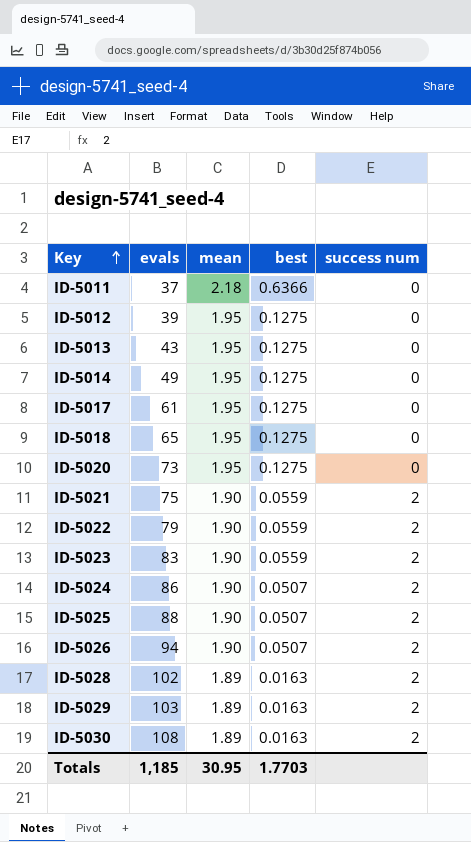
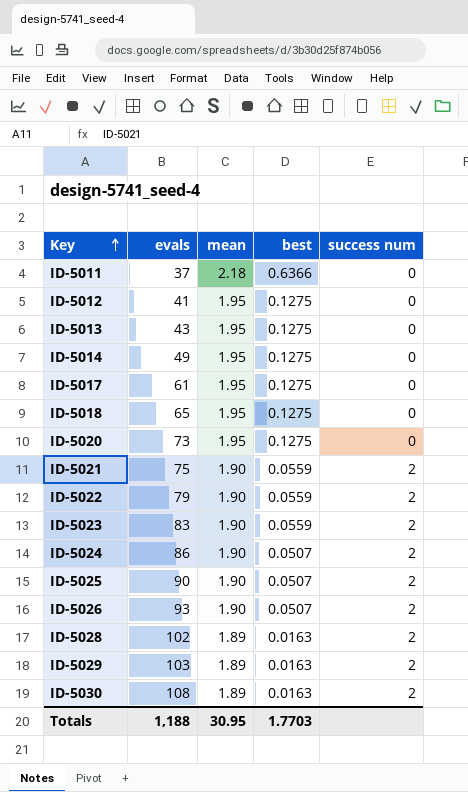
ID-5012 | evals: 39 -> 41
ID-5025 | evals: 88 -> 90
ID-5026 | evals: 94 -> 93
Totals | evals: 1,185 -> 1,188

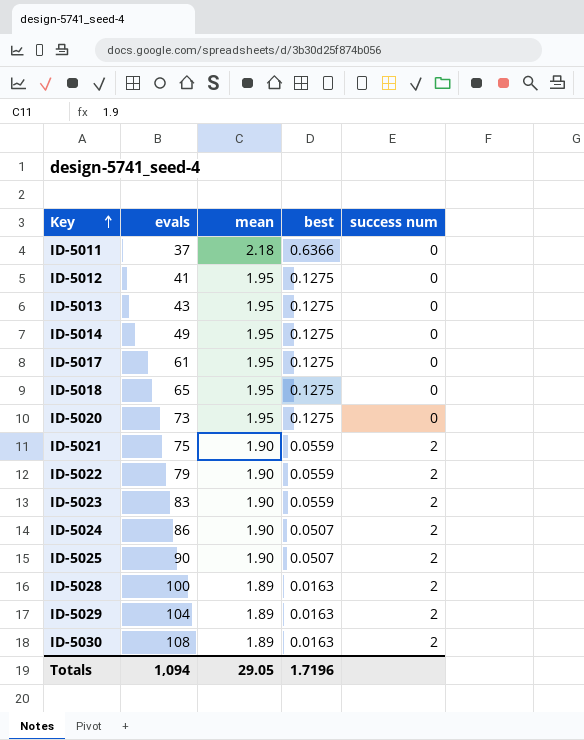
row ID-5026: 93 | 1.90 | 0.0507 | 2 -> none
ID-5028 | evals: 102 -> 100
ID-5029 | evals: 103 -> 104
Totals | evals: 1,188 -> 1,094
Totals | mean: 30.95 -> 29.05
Totals | best: 1.7703 -> 1.7196

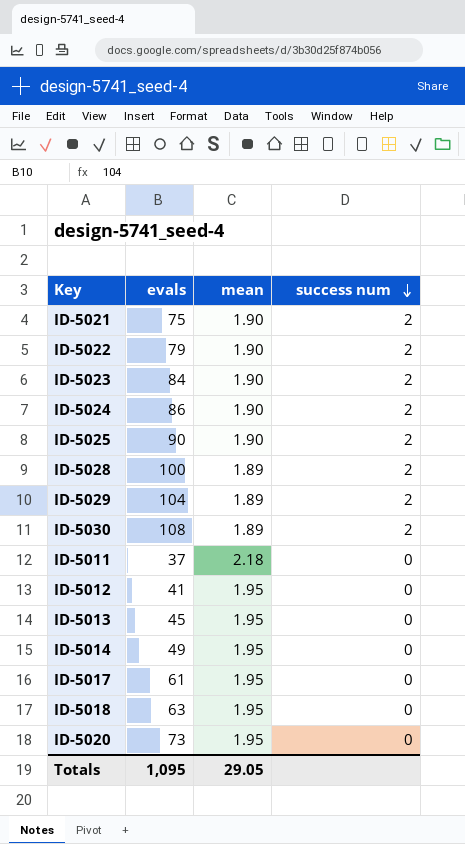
row order: Key ascending -> success num descending
column best | position: 4 -> none
ID-5023 | evals: 83 -> 84
ID-5013 | evals: 43 -> 45
ID-5018 | evals: 65 -> 63
Totals | evals: 1,094 -> 1,095

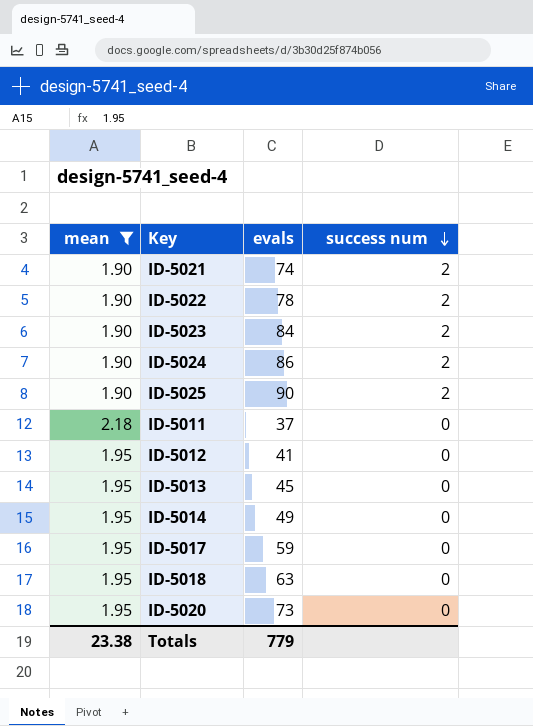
filter: none -> mean != 1.89
column mean | position: 3 -> 1
ID-5021 | evals: 75 -> 74
ID-5022 | evals: 79 -> 78
ID-5017 | evals: 61 -> 59
Totals | mean: 29.05 -> 23.38
Totals | evals: 1,095 -> 779

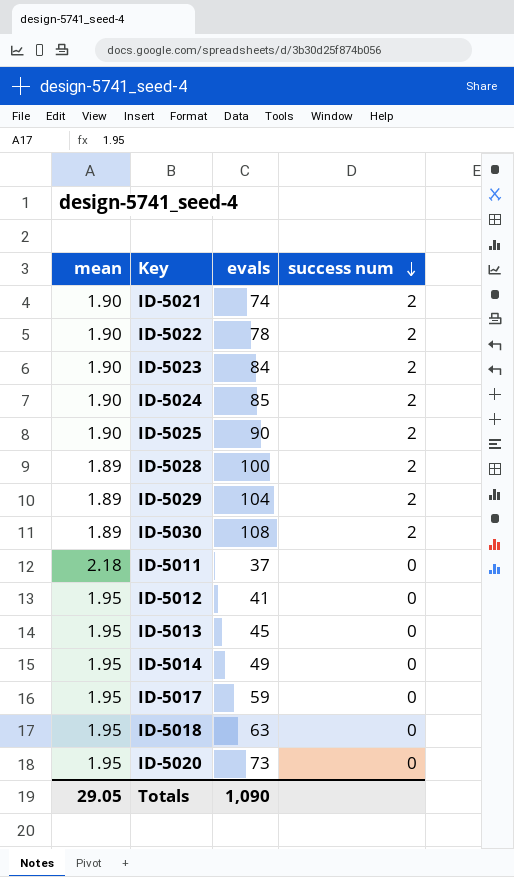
filter: mean != 1.89 -> none
ID-5024 | evals: 86 -> 85
Totals | mean: 23.38 -> 29.05
Totals | evals: 779 -> 1,090

